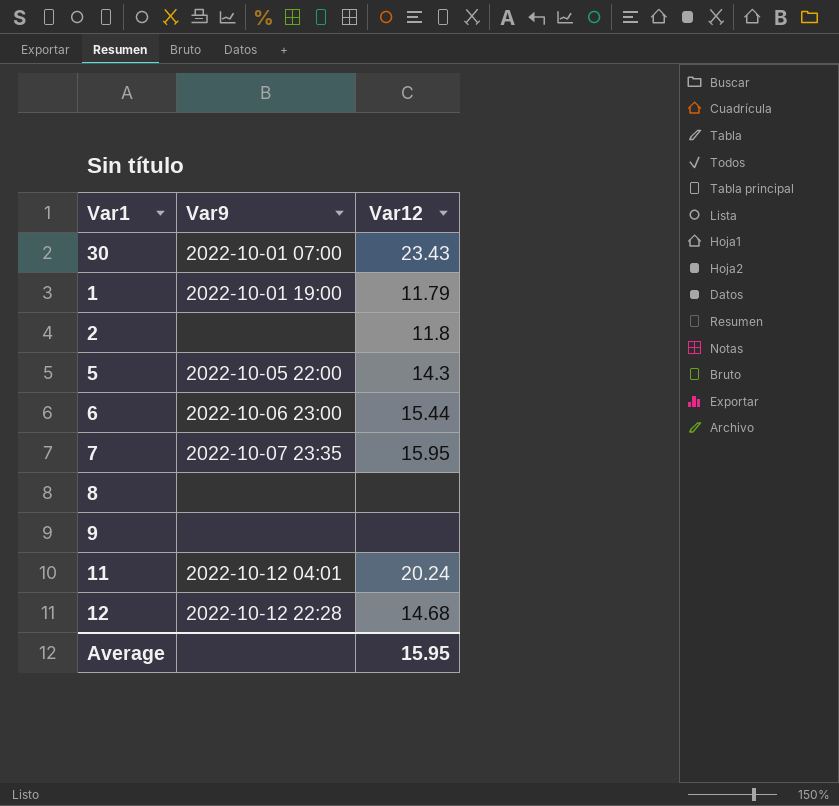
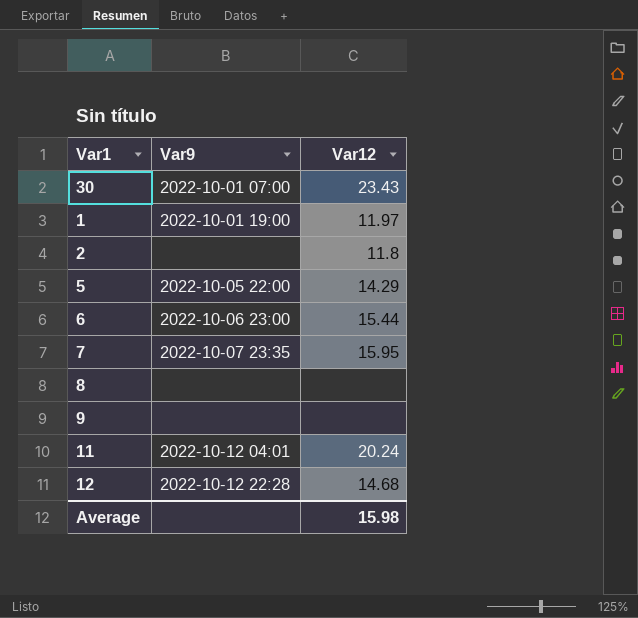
1 | Var12: 11.79 -> 11.97
5 | Var12: 14.3 -> 14.29
Average | Var12: 15.95 -> 15.98

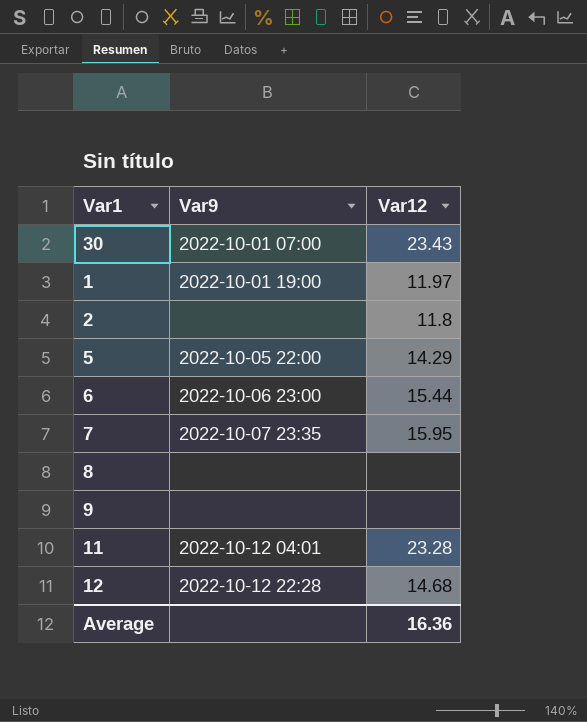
11 | Var12: 20.24 -> 23.28
Average | Var12: 15.98 -> 16.36

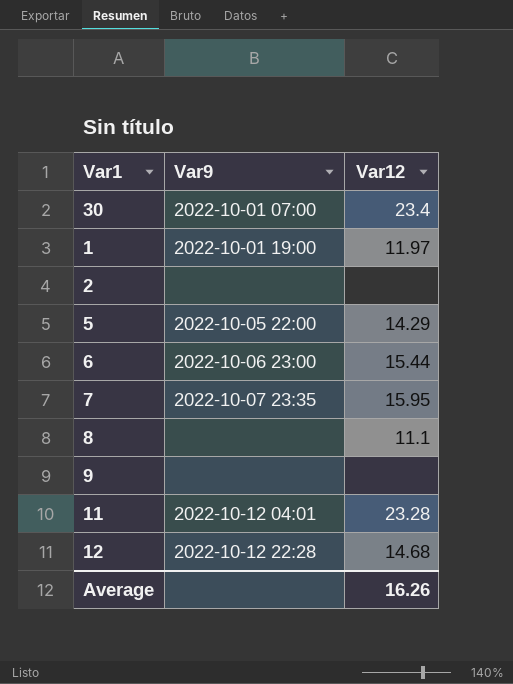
30 | Var12: 23.43 -> 23.4
2 | Var12: 11.8 -> none
8 | Var12: none -> 11.1
Average | Var12: 16.36 -> 16.26

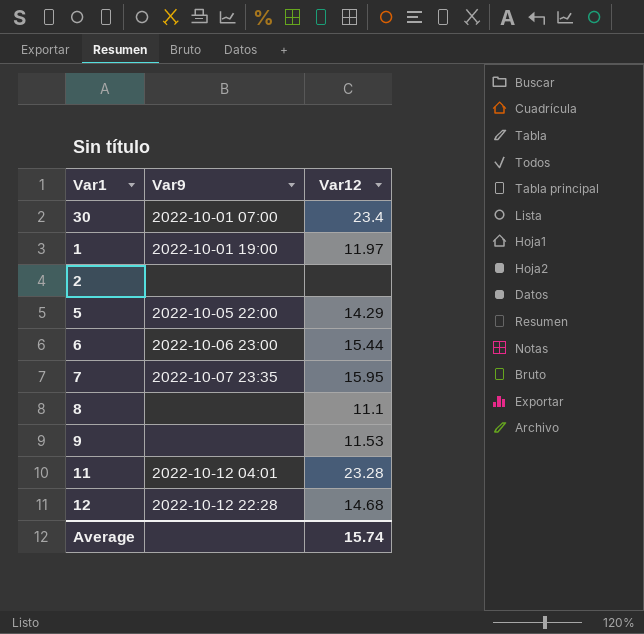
9 | Var12: none -> 11.53
Average | Var12: 16.26 -> 15.74

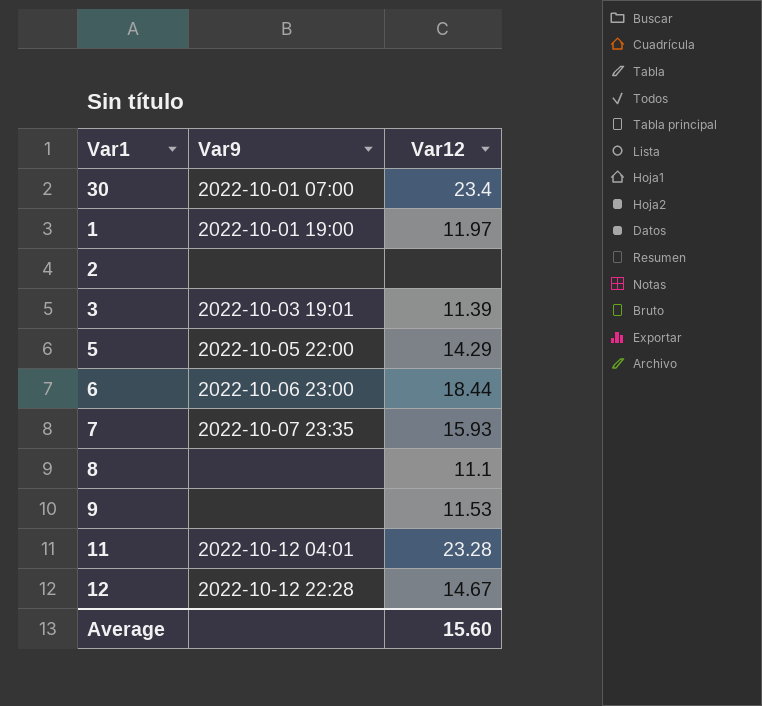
row 3: none -> 2022-10-03 19:01 | 11.39
6 | Var12: 15.44 -> 18.44
7 | Var12: 15.95 -> 15.93
12 | Var12: 14.68 -> 14.67
Average | Var12: 15.74 -> 15.60

